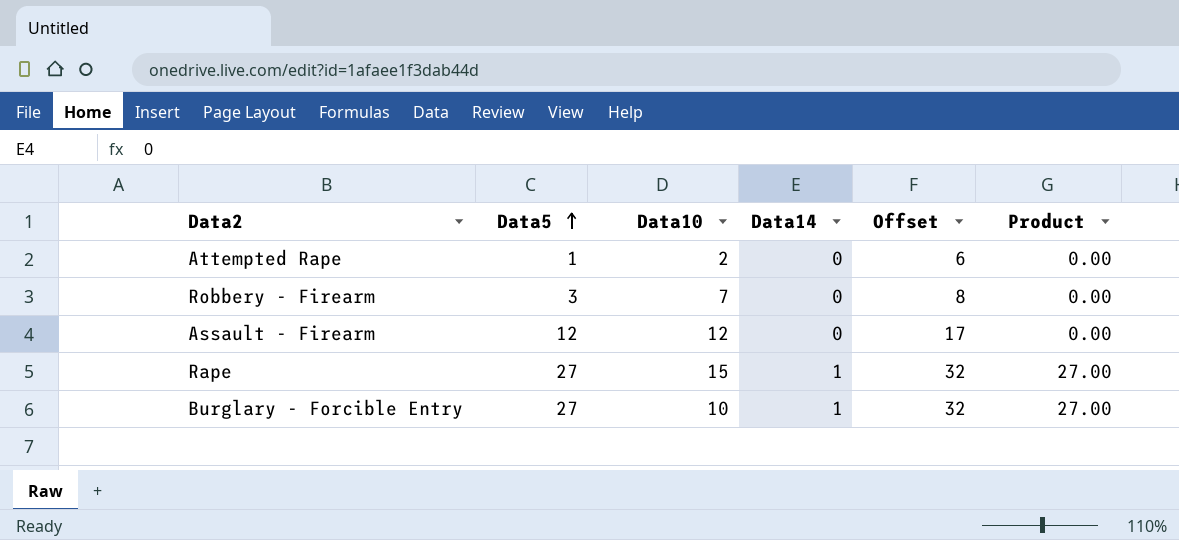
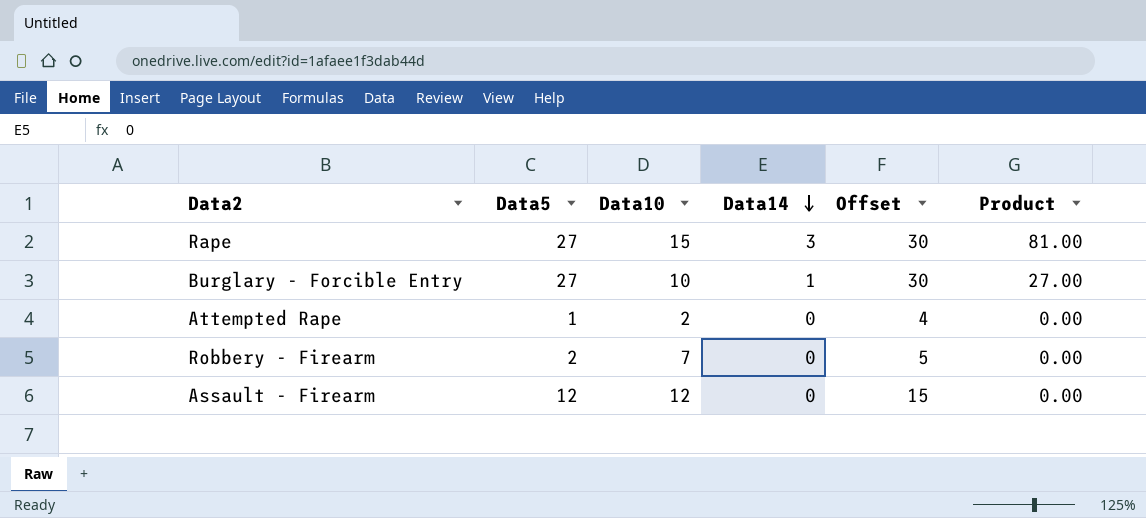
row order: Data5 ascending -> Data14 descending
column Offset | formula: [Data5] + 5 -> [Data5] + 3
Rape | Data14: 1 -> 3
Rape | Product: 27.00 -> 81.00
Robbery - Firearm | Data5: 3 -> 2

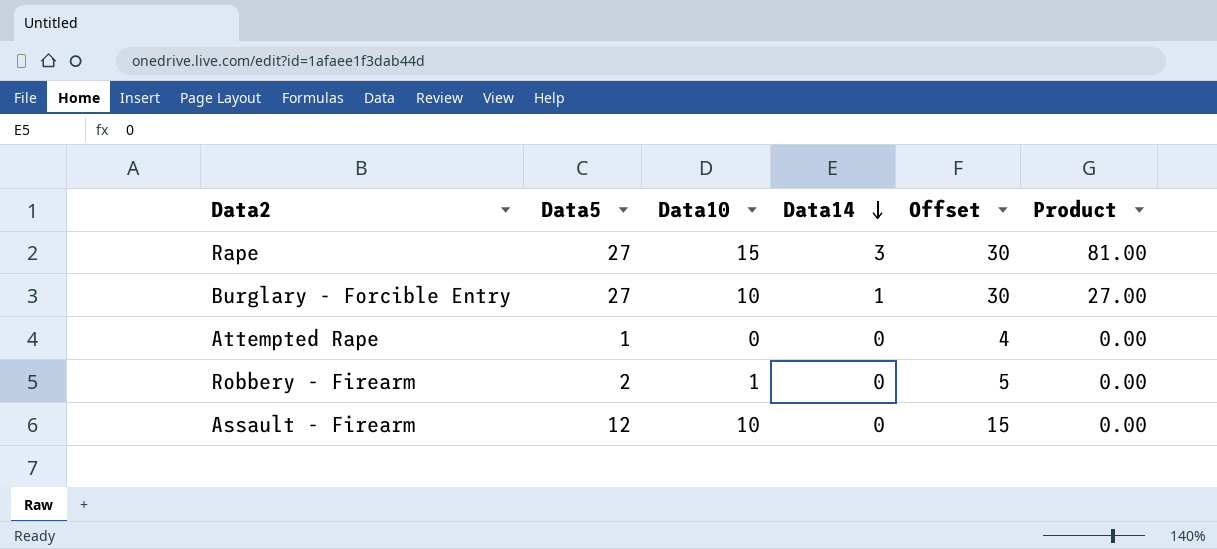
Attempted Rape | Data10: 2 -> 0
Robbery - Firearm | Data10: 7 -> 1
Assault - Firearm | Data10: 12 -> 10

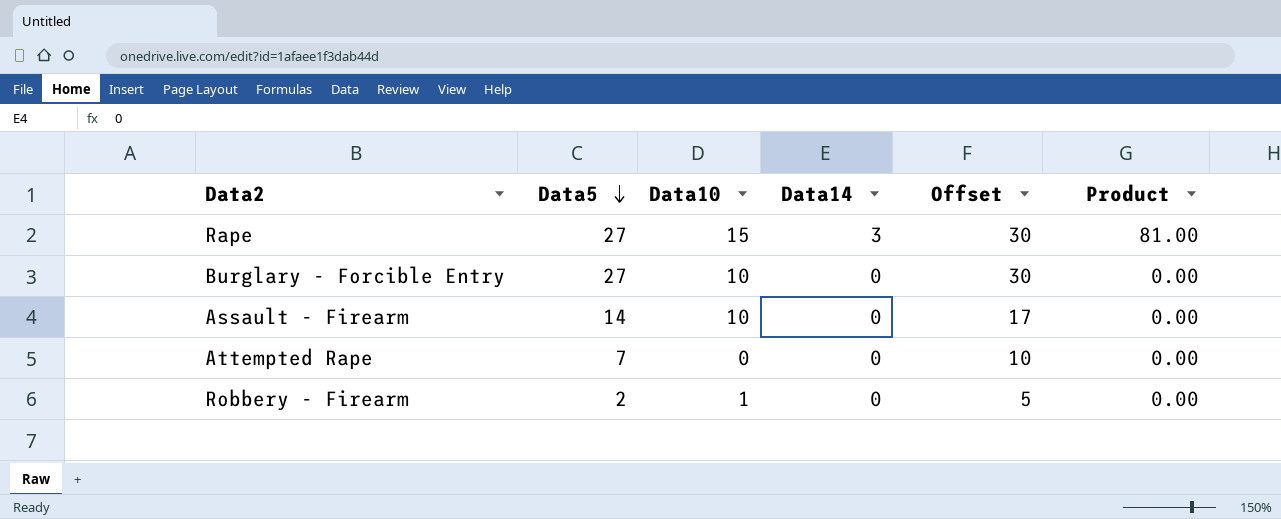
row order: Data14 descending -> Data5 descending
Burglary - Forcible Entry | Data14: 1 -> 0
Burglary - Forcible Entry | Product: 27.00 -> 0.00
Assault - Firearm | Data5: 12 -> 14
Assault - Firearm | Offset: 15 -> 17
Attempted Rape | Data5: 1 -> 7
Attempted Rape | Offset: 4 -> 10

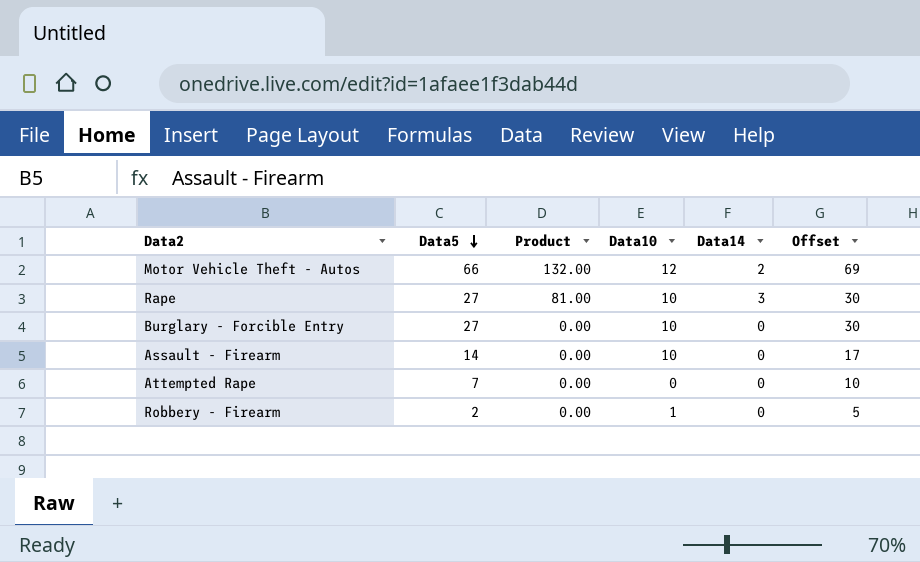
column Product | position: 6 -> 3
row Motor Vehicle Theft - Autos: none -> 66 | 132.00 | 12 | 2 | 69
Rape | Data10: 15 -> 10

